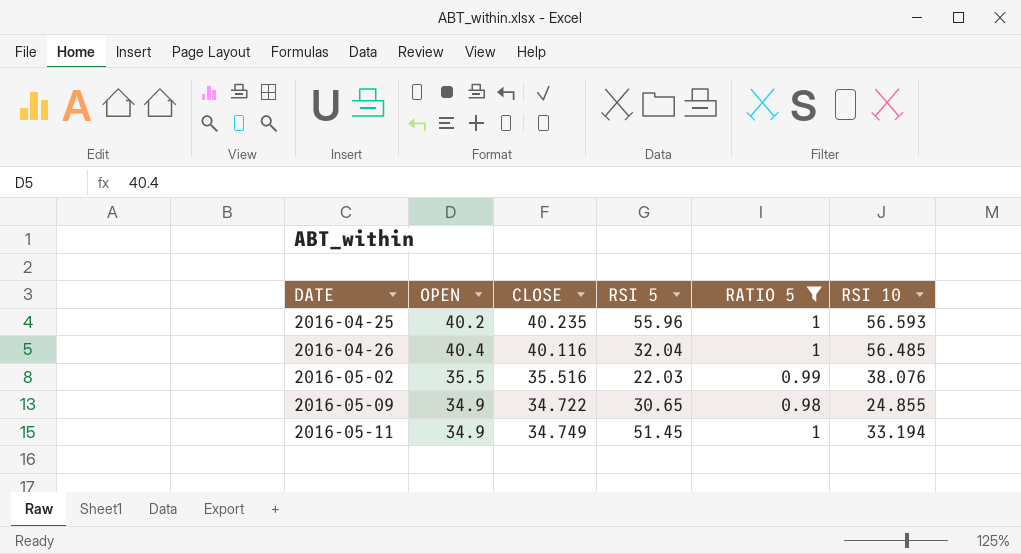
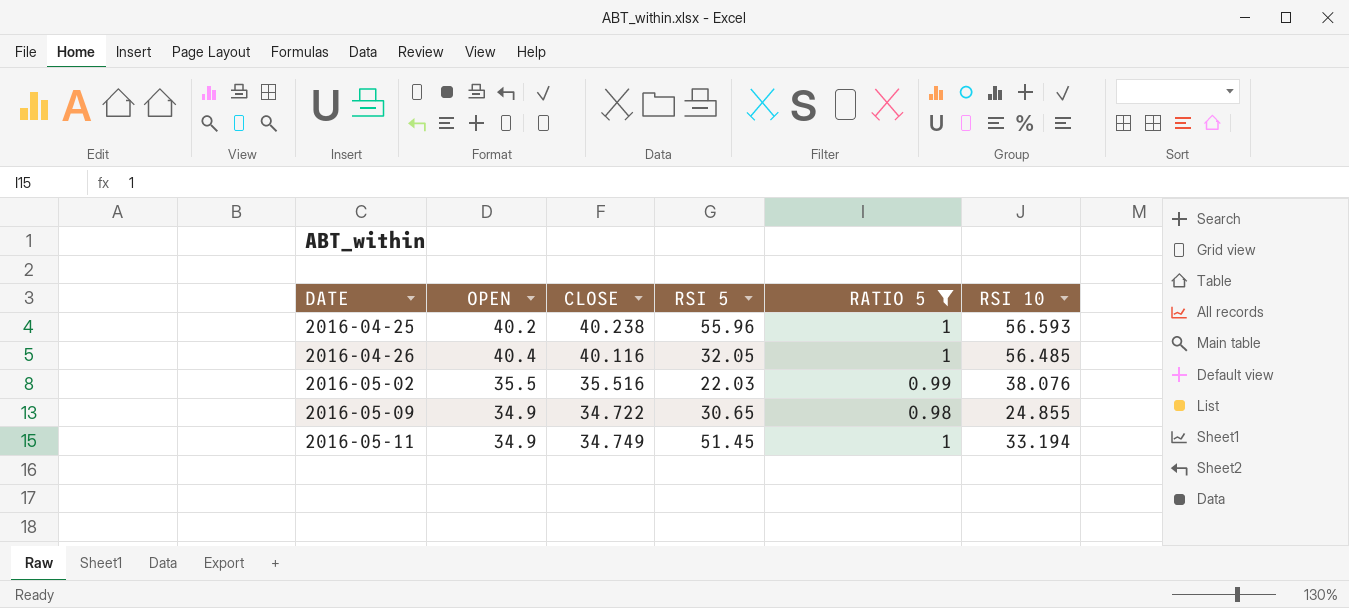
2016-04-25 | CLOSE: 40.235 -> 40.238
2016-04-26 | RSI 5: 32.04 -> 32.05

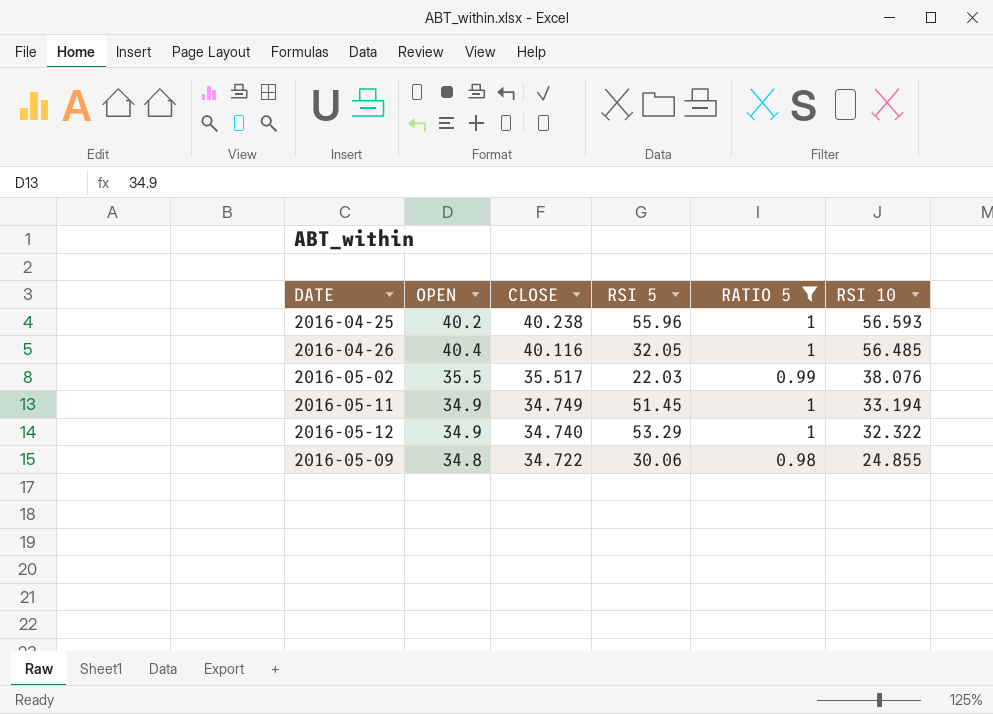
row order: DATE ascending -> CLOSE descending
2016-05-02 | CLOSE: 35.516 -> 35.517
row 2016-05-12: none -> 34.9 | 34.740 | 53.29 | 1 | 32.322
2016-05-09 | OPEN: 34.9 -> 34.8
2016-05-09 | RSI 5: 30.65 -> 30.06

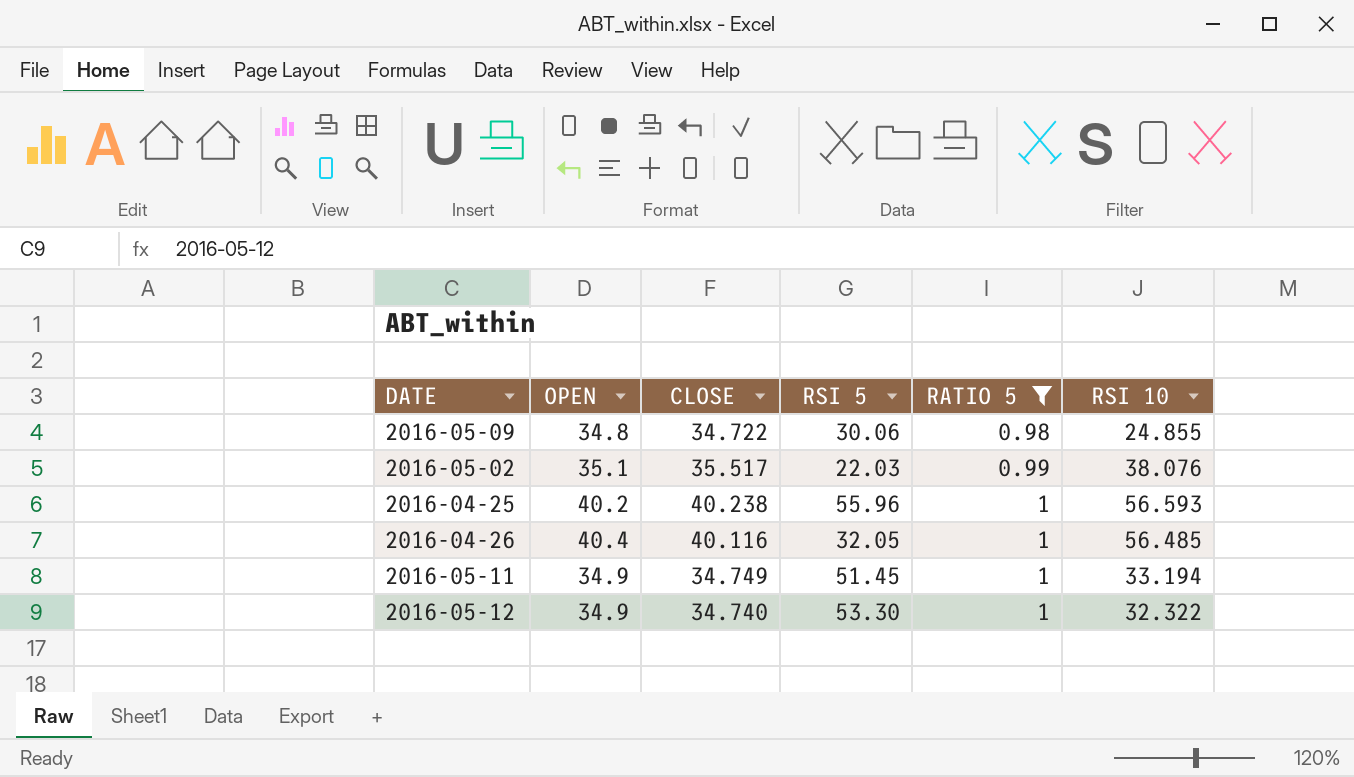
row order: CLOSE descending -> RATIO 5 ascending
2016-05-02 | OPEN: 35.5 -> 35.1
2016-05-12 | RSI 5: 53.29 -> 53.30

